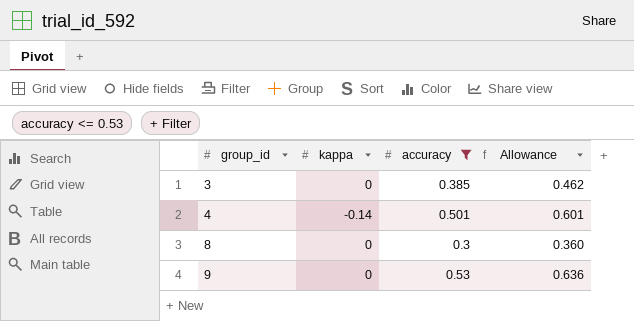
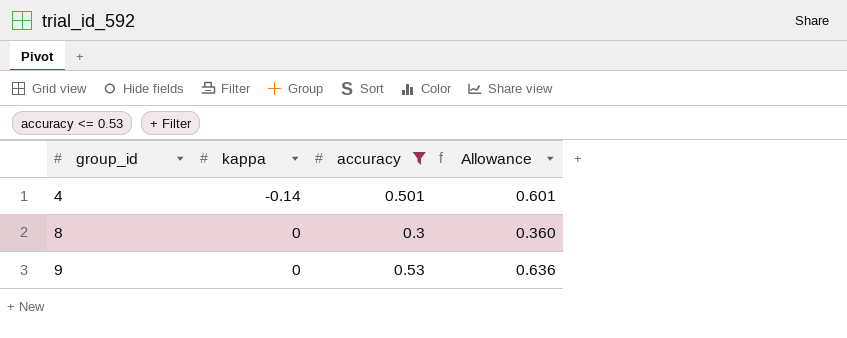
row 3: 0 | 0.385 | 0.462 -> none

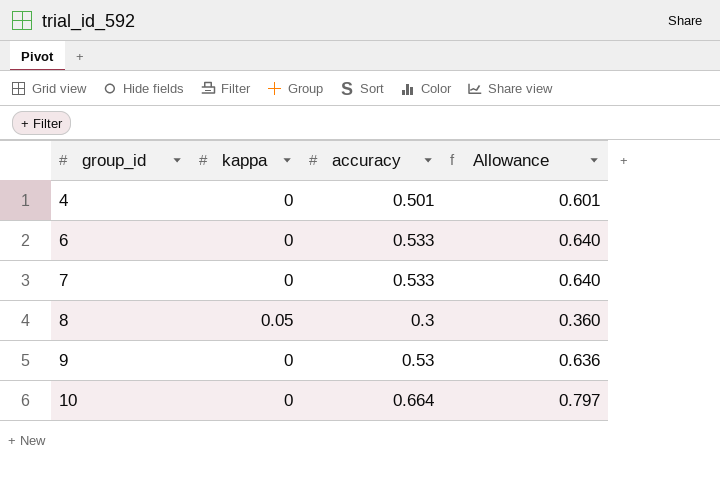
filter: accuracy <= 0.53 -> none
4 | kappa: -0.14 -> 0
8 | kappa: 0 -> 0.05

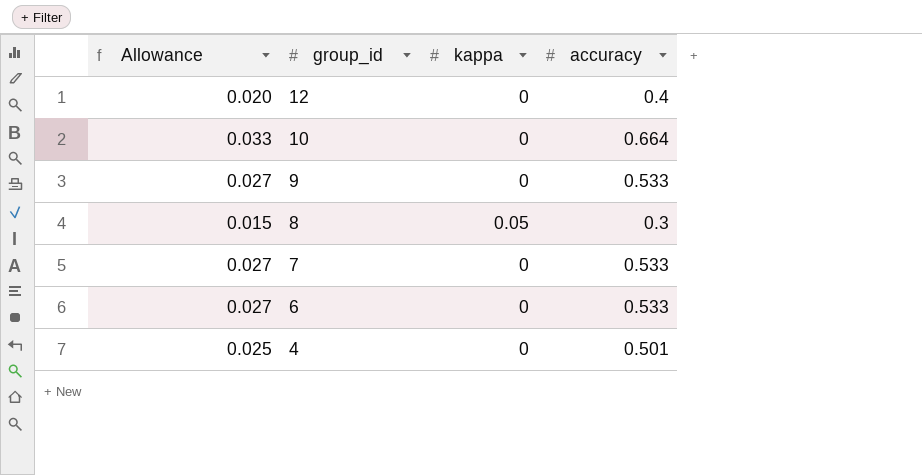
row order: group_id ascending -> group_id descending
column Allowance | formula: [accuracy] * 1.2 -> [accuracy] * 0.05
column Allowance | position: 4 -> 1
row 12: none -> 0.020 | 0 | 0.4
9 | accuracy: 0.53 -> 0.533

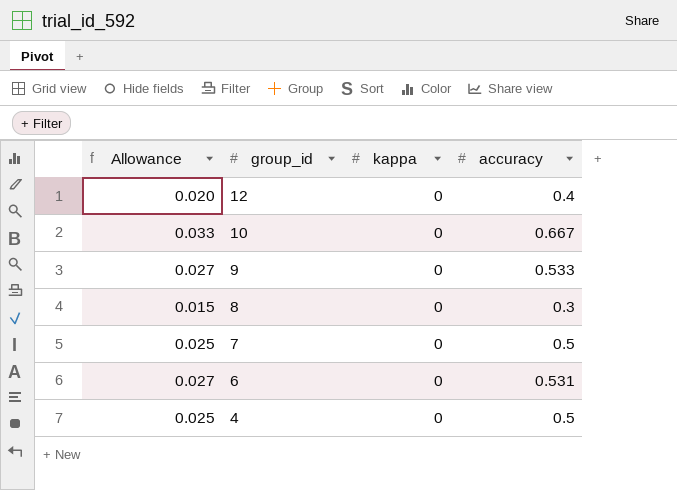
10 | accuracy: 0.664 -> 0.667
8 | kappa: 0.05 -> 0
7 | Allowance: 0.027 -> 0.025
7 | accuracy: 0.533 -> 0.5
6 | accuracy: 0.533 -> 0.531
4 | accuracy: 0.501 -> 0.5

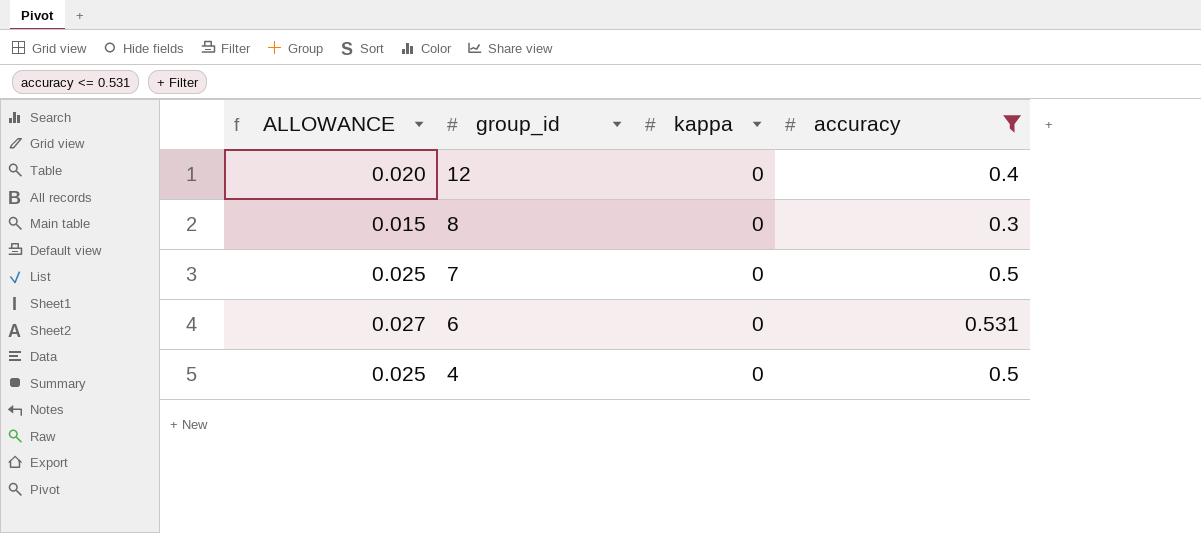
filter: none -> accuracy <= 0.531
column name: Allowance -> ALLOWANCE

